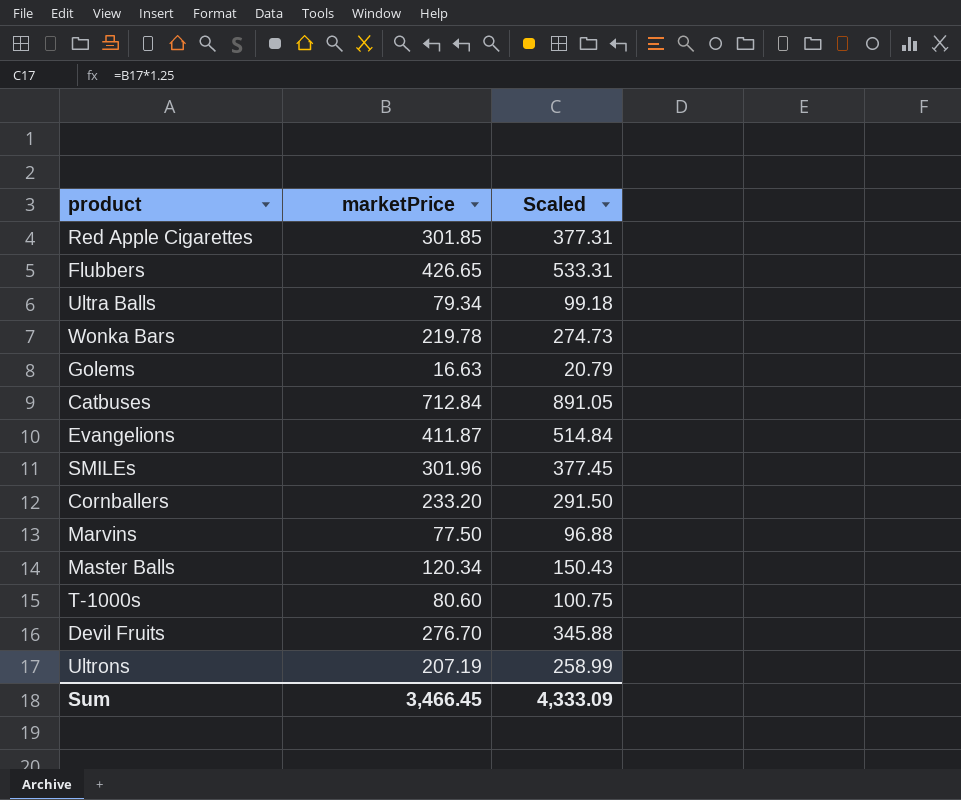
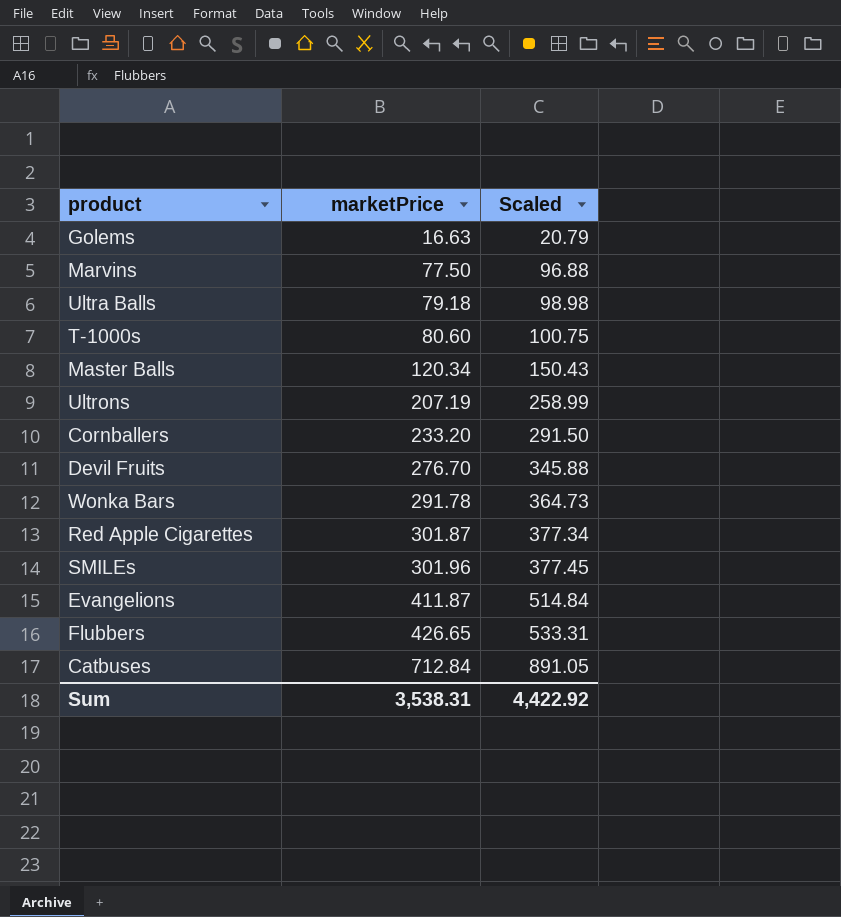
row order: none -> marketPrice ascending
Ultra Balls | marketPrice: 79.34 -> 79.18
Ultra Balls | Scaled: 99.18 -> 98.98
Wonka Bars | marketPrice: 219.78 -> 291.78
Wonka Bars | Scaled: 274.73 -> 364.73
Red Apple Cigarettes | marketPrice: 301.85 -> 301.87
Red Apple Cigarettes | Scaled: 377.31 -> 377.34
Sum | marketPrice: 3,466.45 -> 3,538.31
Sum | Scaled: 4,333.09 -> 4,422.92

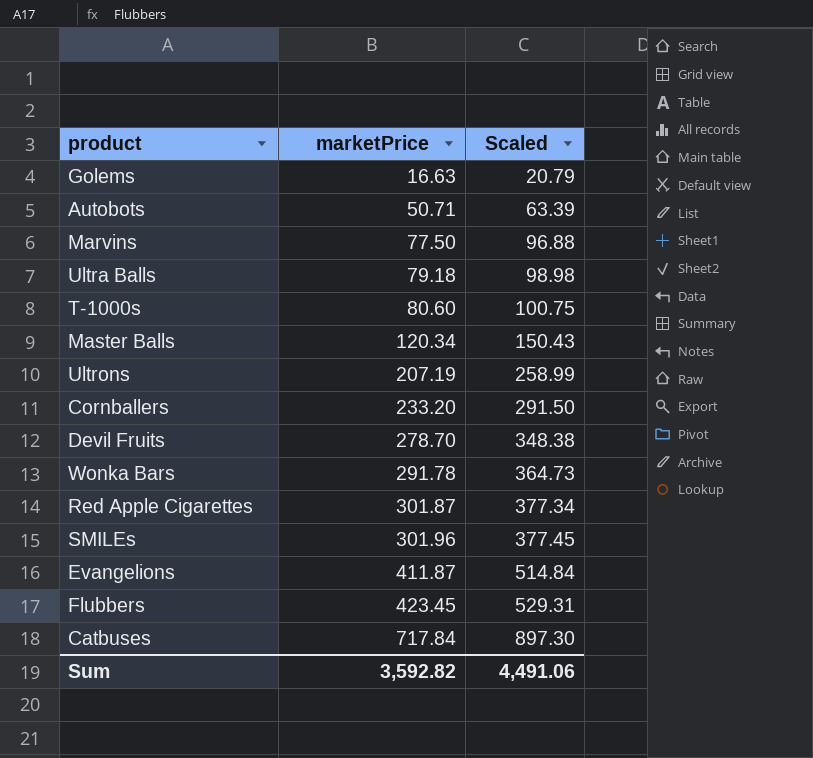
row Autobots: none -> 50.71 | 63.39
Devil Fruits | marketPrice: 276.70 -> 278.70
Devil Fruits | Scaled: 345.88 -> 348.38
Flubbers | marketPrice: 426.65 -> 423.45
Flubbers | Scaled: 533.31 -> 529.31
Catbuses | marketPrice: 712.84 -> 717.84
Catbuses | Scaled: 891.05 -> 897.30
Sum | marketPrice: 3,538.31 -> 3,592.82
Sum | Scaled: 4,422.92 -> 4,491.06

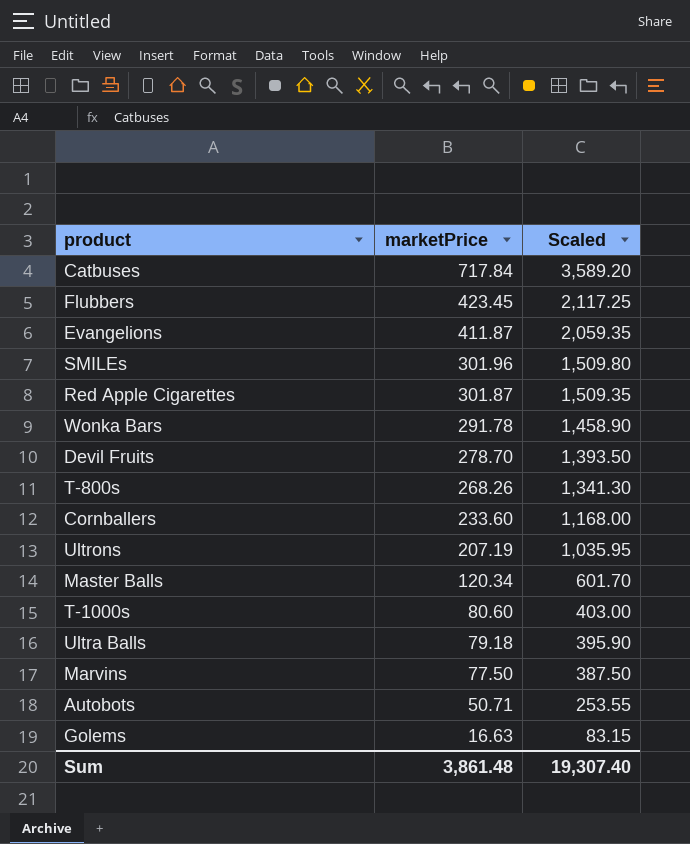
row order: marketPrice ascending -> marketPrice descending
column Scaled | formula: [marketPrice] * 1.25 -> [marketPrice] * 5
row T-800s: none -> 268.26 | 1,341.30
Cornballers | marketPrice: 233.20 -> 233.60
Sum | marketPrice: 3,592.82 -> 3,861.48
Sum | Scaled: 4,491.06 -> 19,307.40

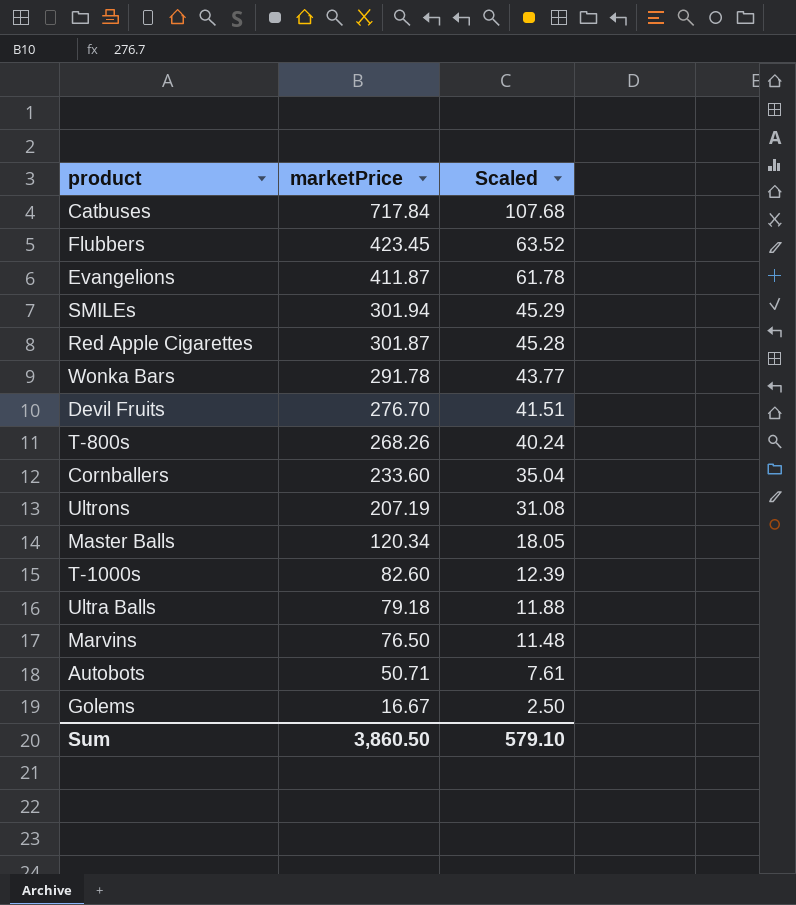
column Scaled | formula: [marketPrice] * 5 -> [marketPrice] * 0.15
SMILEs | marketPrice: 301.96 -> 301.94
Devil Fruits | marketPrice: 278.70 -> 276.70
T-1000s | marketPrice: 80.60 -> 82.60
Marvins | marketPrice: 77.50 -> 76.50
Golems | marketPrice: 16.63 -> 16.67
Sum | marketPrice: 3,861.48 -> 3,860.50
Sum | Scaled: 19,307.40 -> 579.10

